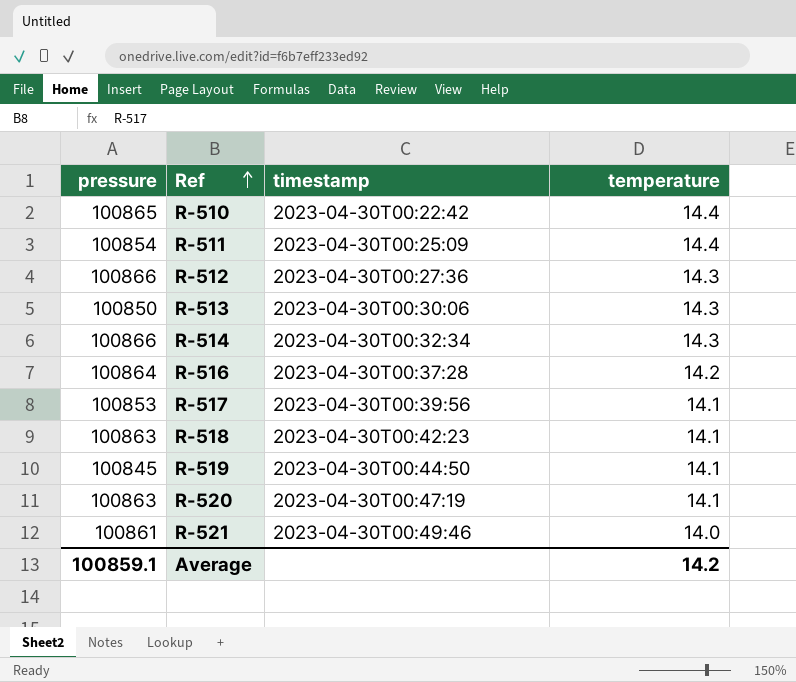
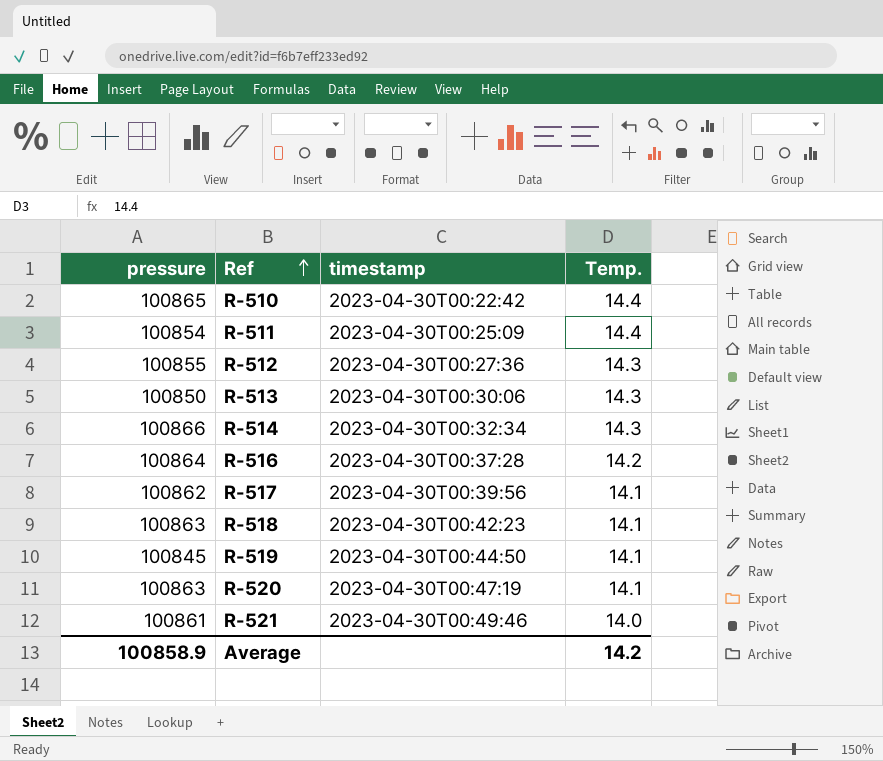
column name: temperature -> Temp.
R-512 | pressure: 100866 -> 100855
R-517 | pressure: 100853 -> 100862
Average | pressure: 100859.1 -> 100858.9

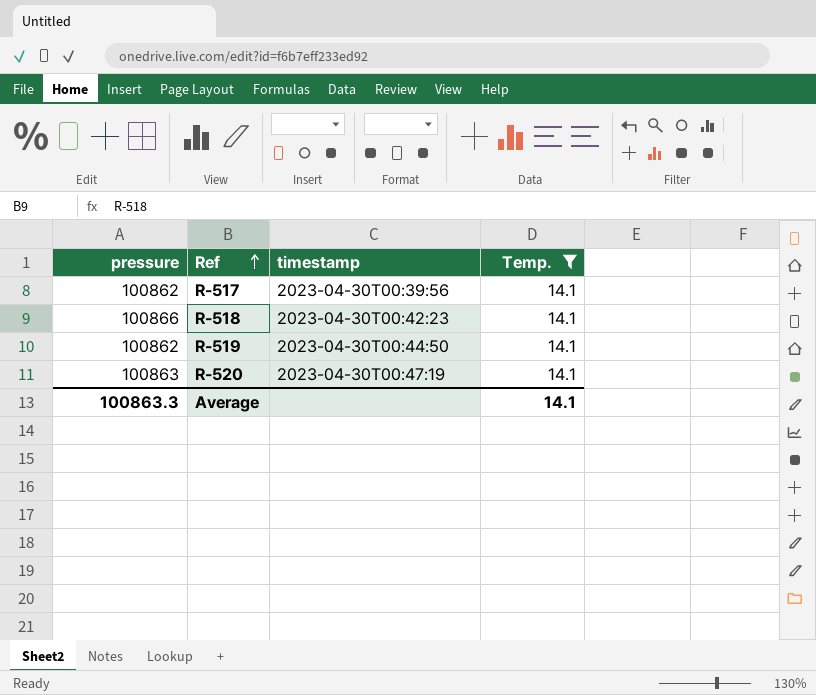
filter: none -> Temp. = 14.1
R-518 | pressure: 100863 -> 100866
R-519 | pressure: 100845 -> 100862
Average | pressure: 100858.9 -> 100863.3
Average | Temp.: 14.2 -> 14.1

